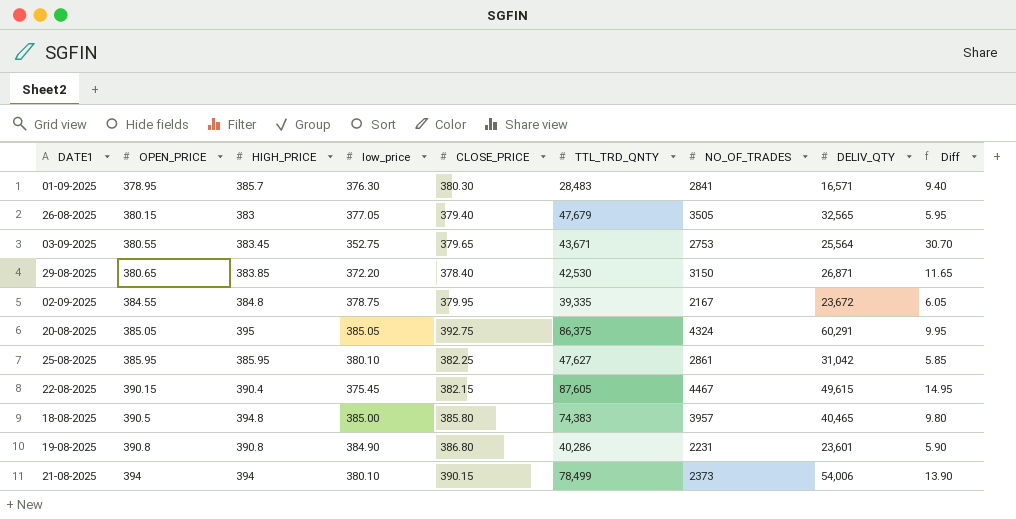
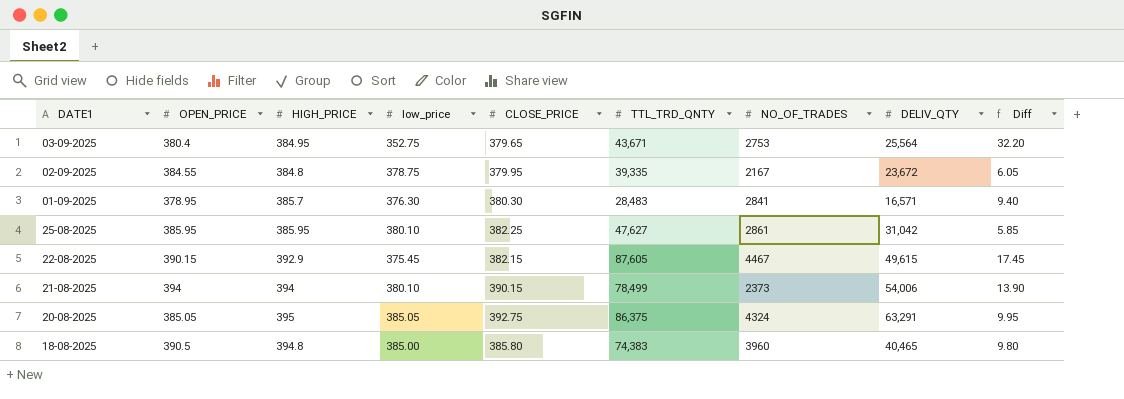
row order: OPEN_PRICE ascending -> DATE1 descending
row 26-08-2025: 380.15 | 383 | 377.05 | 379.40 | 47,679 | 3505 | 32,565 | 5.95 -> none
row 29-08-2025: 380.65 | 383.85 | 372.20 | 378.40 | 42,530 | 3150 | 26,871 | 11.65 -> none
row 19-08-2025: 390.8 | 390.8 | 384.90 | 386.80 | 40,286 | 2231 | 23,601 | 5.90 -> none
03-09-2025 | OPEN_PRICE: 380.55 -> 380.4
03-09-2025 | HIGH_PRICE: 383.45 -> 384.95
03-09-2025 | Diff: 30.70 -> 32.20
22-08-2025 | HIGH_PRICE: 390.4 -> 392.9
22-08-2025 | Diff: 14.95 -> 17.45
20-08-2025 | DELIV_QTY: 60,291 -> 63,291
18-08-2025 | NO_OF_TRADES: 3957 -> 3960

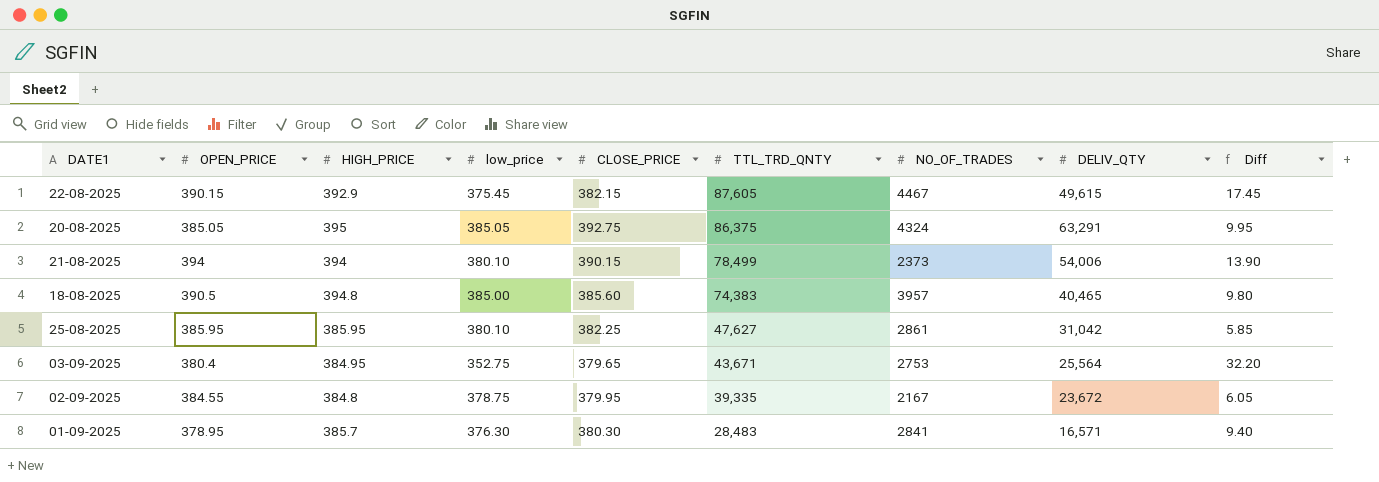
row order: DATE1 descending -> TTL_TRD_QNTY descending
18-08-2025 | CLOSE_PRICE: 385.80 -> 385.60
18-08-2025 | NO_OF_TRADES: 3960 -> 3957

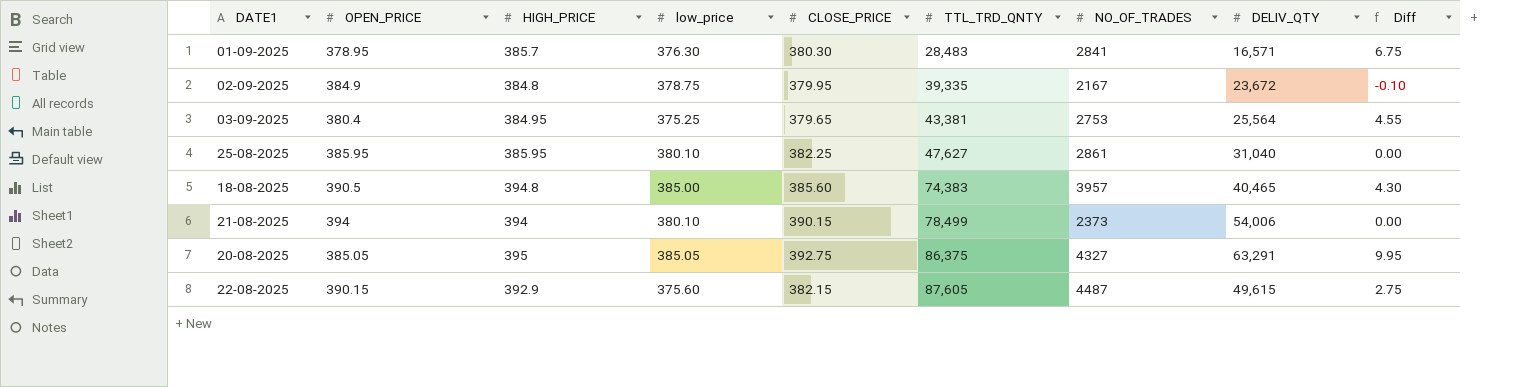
row order: TTL_TRD_QNTY descending -> TTL_TRD_QNTY ascending
column Diff | formula: [HIGH_PRICE] - [low_price] -> [HIGH_PRICE] - [OPEN_PRICE]
02-09-2025 | OPEN_PRICE: 384.55 -> 384.9
03-09-2025 | low_price: 352.75 -> 375.25
03-09-2025 | TTL_TRD_QNTY: 43,671 -> 43,381
25-08-2025 | DELIV_QTY: 31,042 -> 31,040
20-08-2025 | NO_OF_TRADES: 4324 -> 4327
22-08-2025 | low_price: 375.45 -> 375.60
22-08-2025 | NO_OF_TRADES: 4467 -> 4487

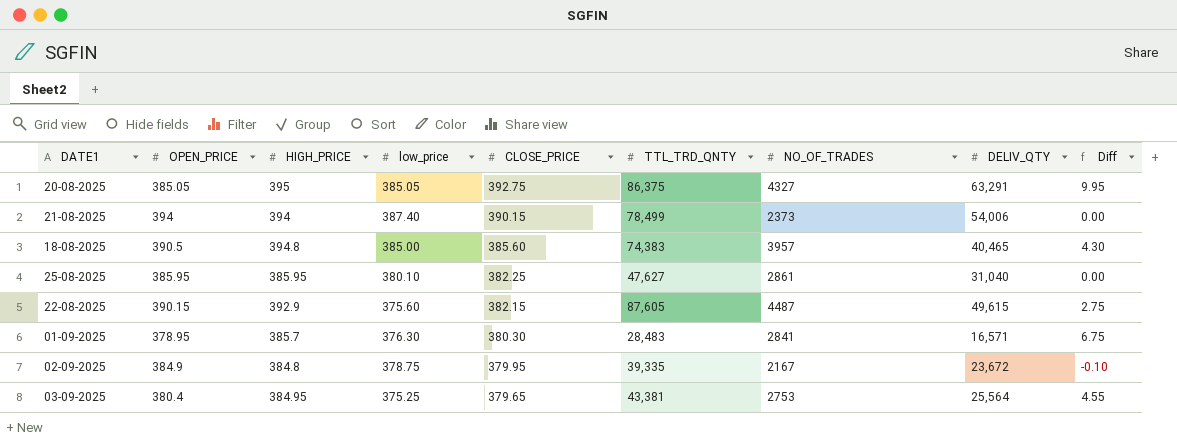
row order: TTL_TRD_QNTY ascending -> CLOSE_PRICE descending
21-08-2025 | low_price: 380.10 -> 387.40

